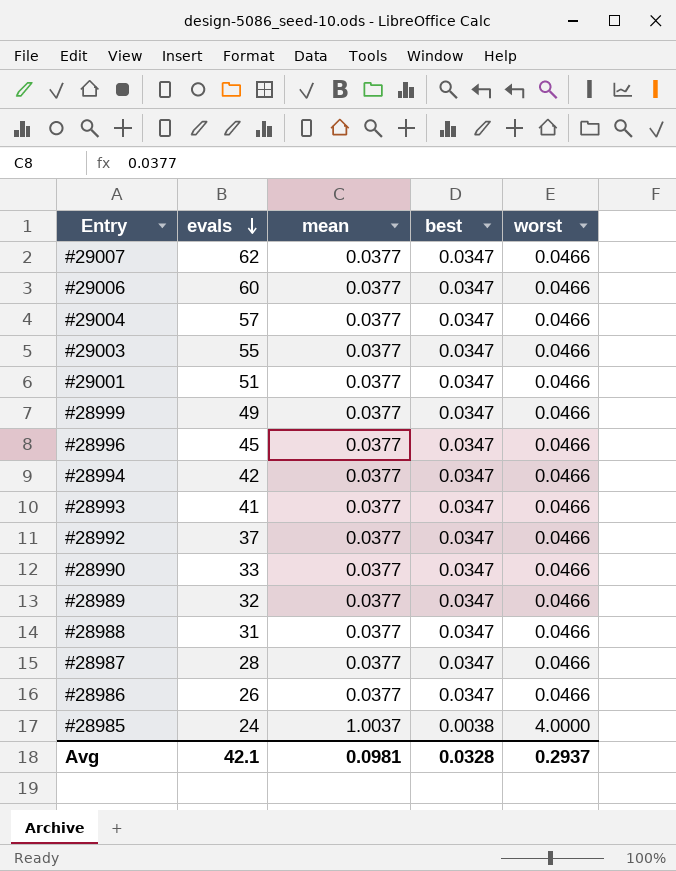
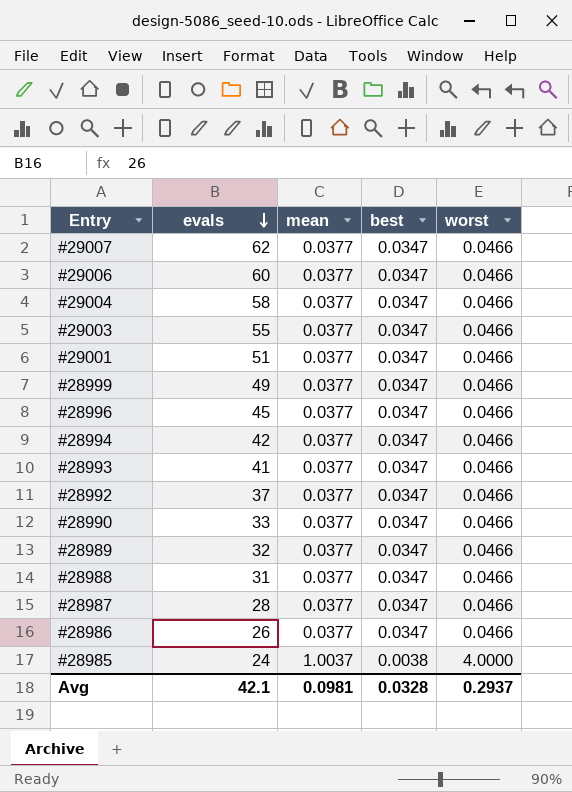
#29004 | evals: 57 -> 58

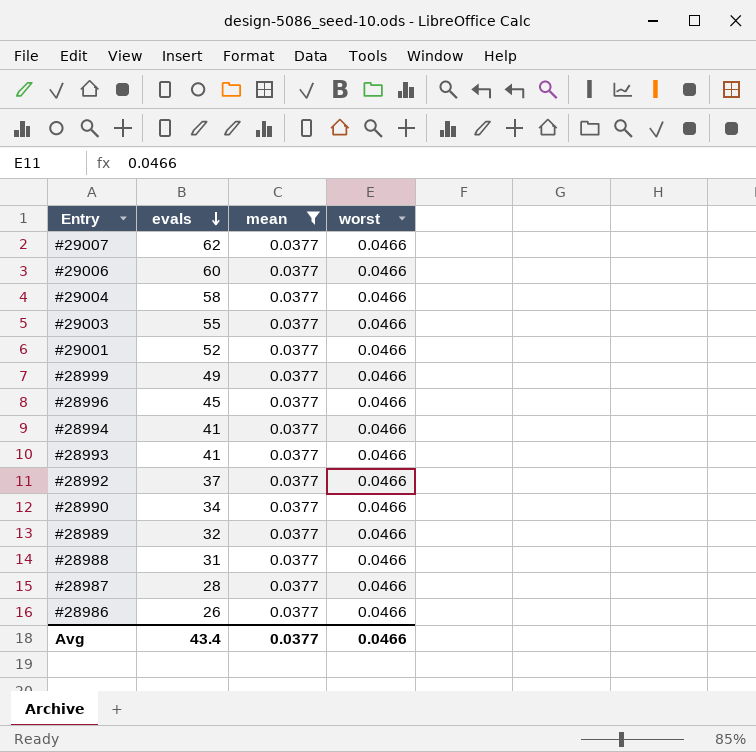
filter: none -> mean = 0.0377
column best | position: 4 -> none
#29001 | evals: 51 -> 52
#28994 | evals: 42 -> 41
#28990 | evals: 33 -> 34
Avg | evals: 42.1 -> 43.4
Avg | mean: 0.0981 -> 0.0377
Avg | worst: 0.2937 -> 0.0466

